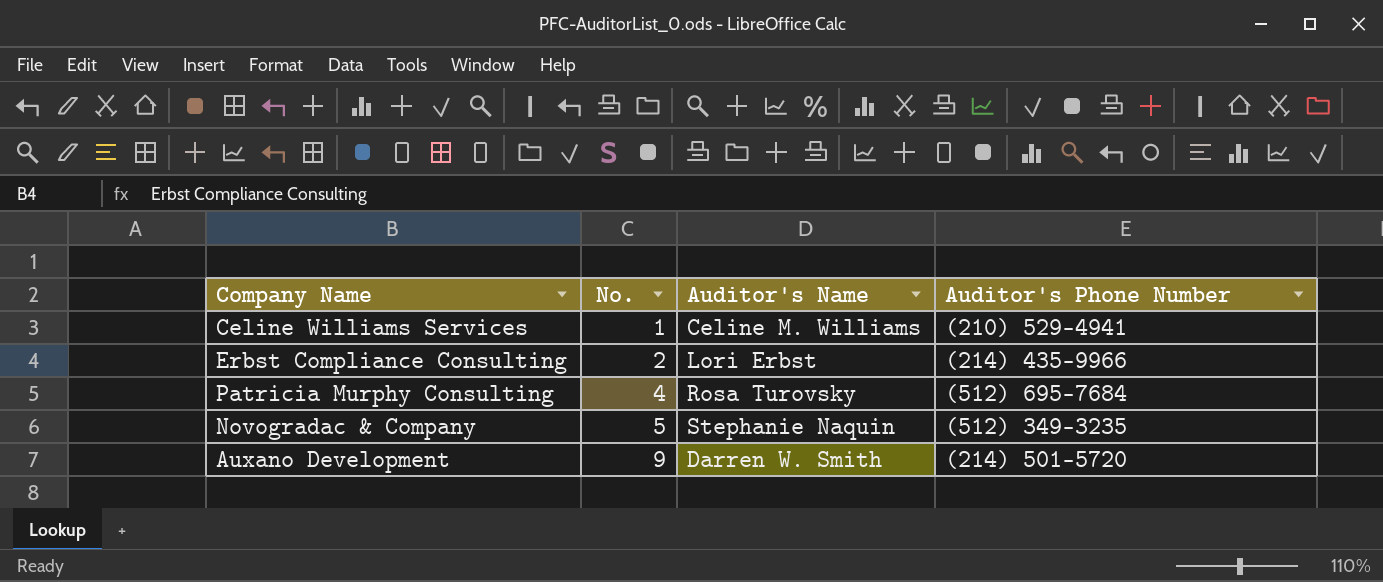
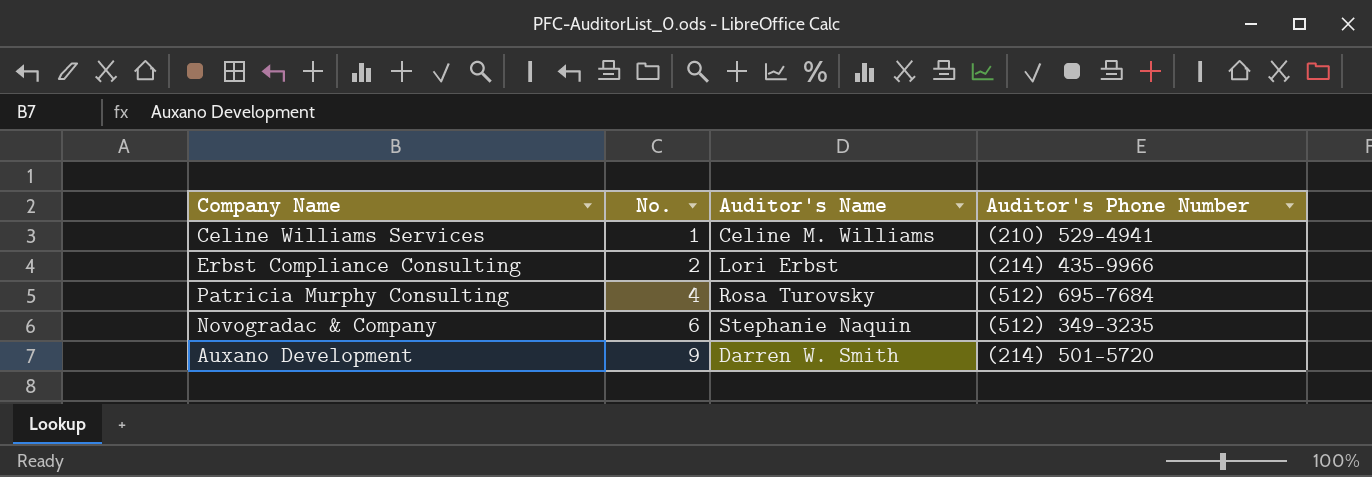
Novogradac & Company | No.: 5 -> 6

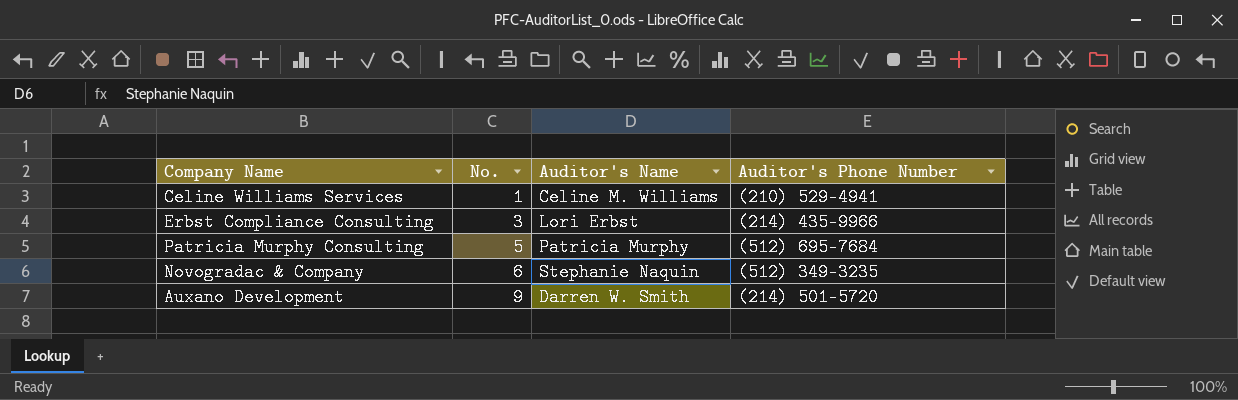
Erbst Compliance Consulting | No.: 2 -> 3
Patricia Murphy Consulting | No.: 4 -> 5
Patricia Murphy Consulting | Auditor's Name: Rosa Turovsky -> Patricia Murphy

